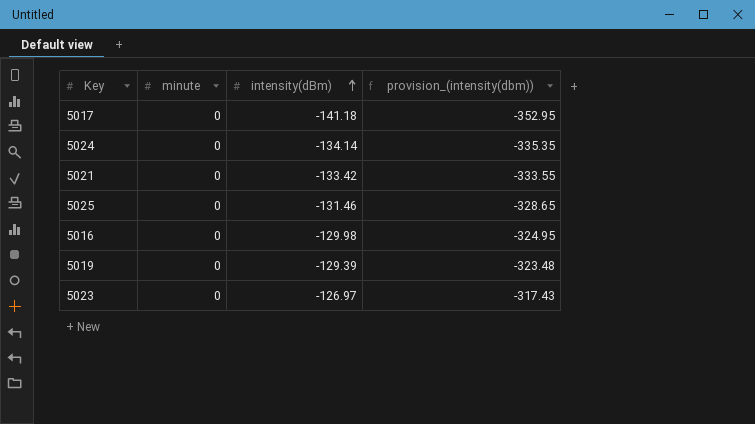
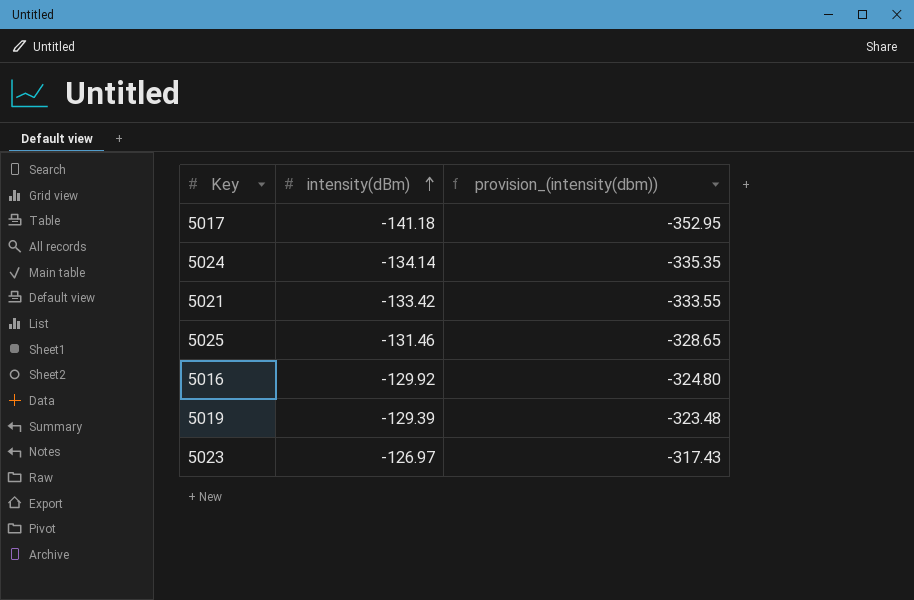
column minute | position: 2 -> none
5016 | intensity(dBm): -129.98 -> -129.92
5016 | provision_(intensity(dbm)): -324.95 -> -324.80

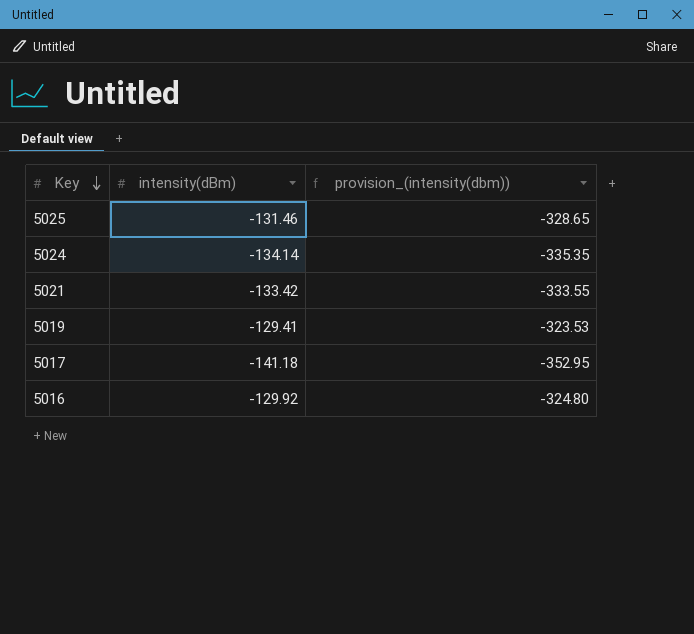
row order: intensity(dBm) ascending -> Key descending
row 5023: -126.97 | -317.43 -> none
5019 | intensity(dBm): -129.39 -> -129.41
5019 | provision_(intensity(dbm)): -323.48 -> -323.53

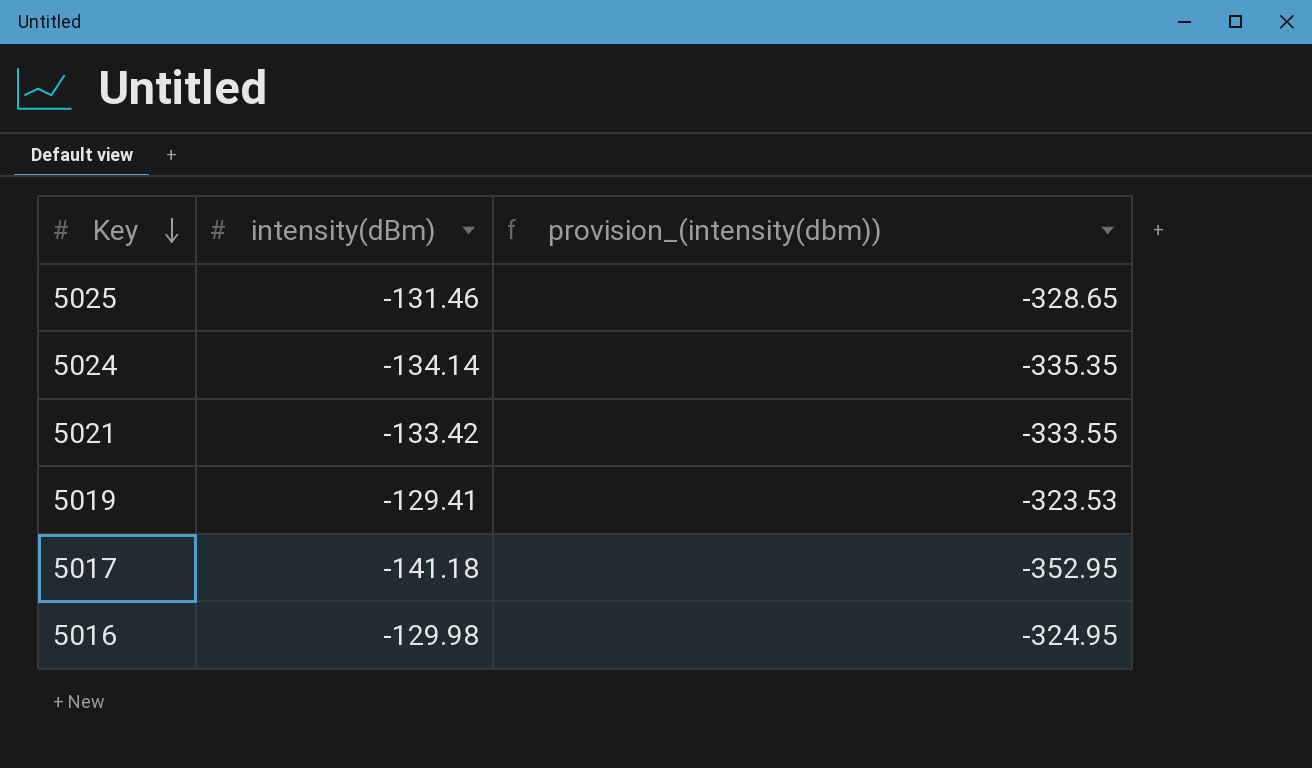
5016 | intensity(dBm): -129.92 -> -129.98
5016 | provision_(intensity(dbm)): -324.80 -> -324.95

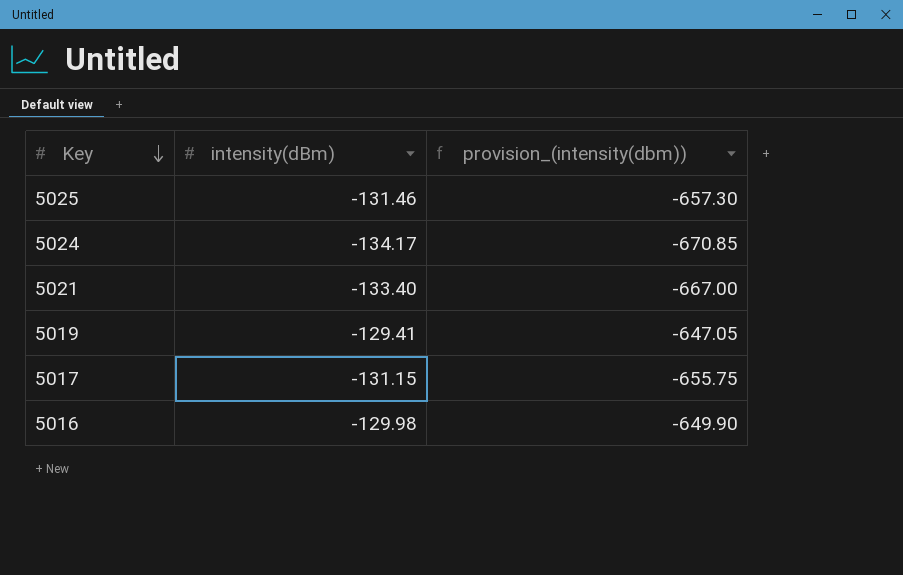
column provision_(intensity(dbm)) | formula: [intensity(dBm)] * 2.5 -> [intensity(dBm)] * 5
5024 | intensity(dBm): -134.14 -> -134.17
5021 | intensity(dBm): -133.42 -> -133.40
5017 | intensity(dBm): -141.18 -> -131.15

